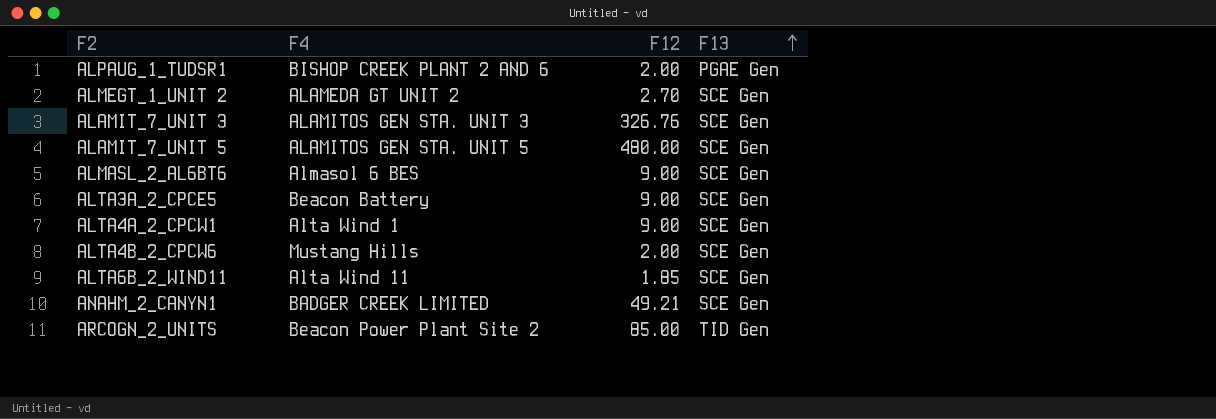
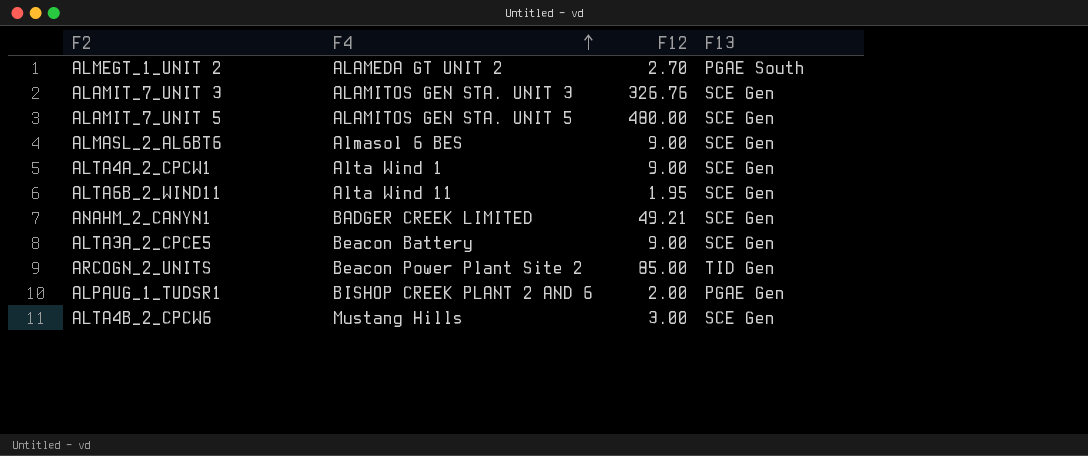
row order: F13 ascending -> F4 ascending
ALMEGT_1_UNIT 2 | F13: SCE Gen -> PGAE South
ALTA6B_2_WIND11 | F12: 1.85 -> 1.95
ALTA4B_2_CPCW6 | F12: 2.00 -> 3.00

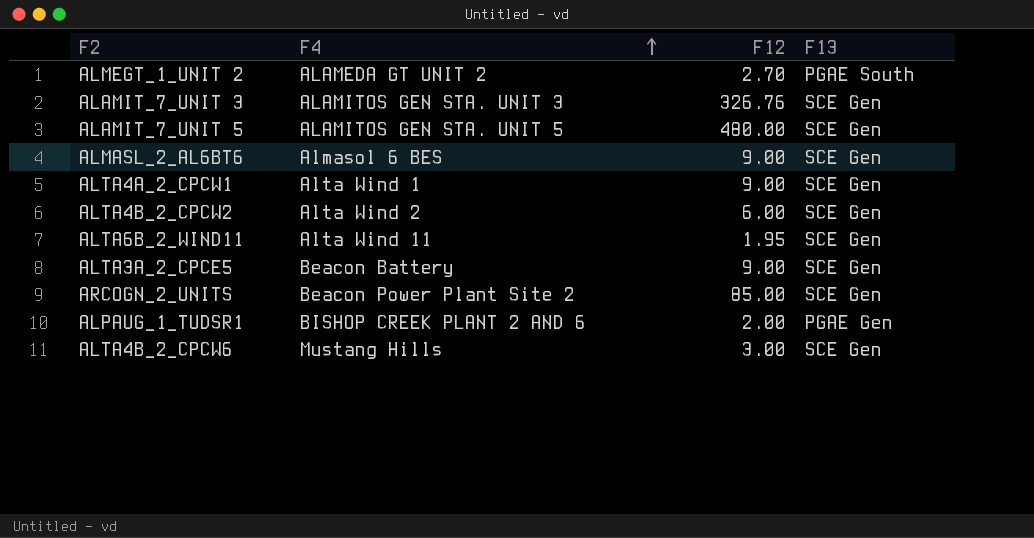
row ANAHM_2_CANYN1: BADGER CREEK LIMITED | 49.21 | SCE Gen -> none
row ALTA4B_2_CPCW2: none -> Alta Wind 2 | 6.00 | SCE Gen
ARCOGN_2_UNITS | F13: TID Gen -> SCE Gen

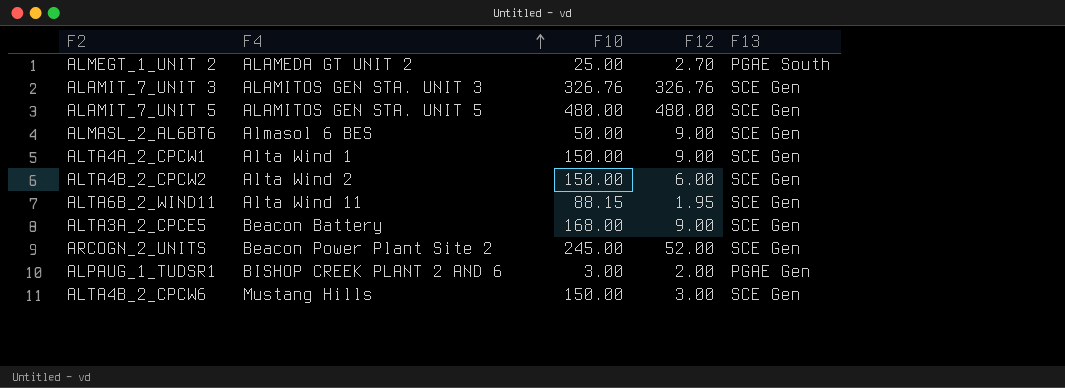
column F10 | position: none -> 3
ARCOGN_2_UNITS | F12: 85.00 -> 52.00

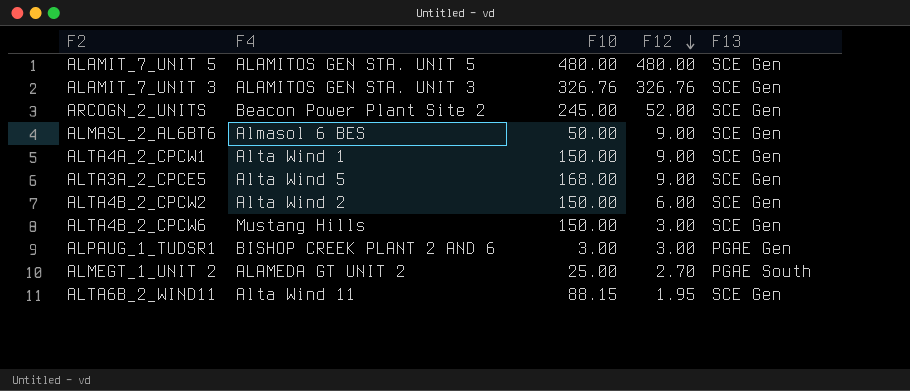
row order: F4 ascending -> F12 descending
ALTA3A_2_CPCE5 | F4: Beacon Battery -> Alta Wind 5
ALPAUG_1_TUDSR1 | F12: 2.00 -> 3.00

